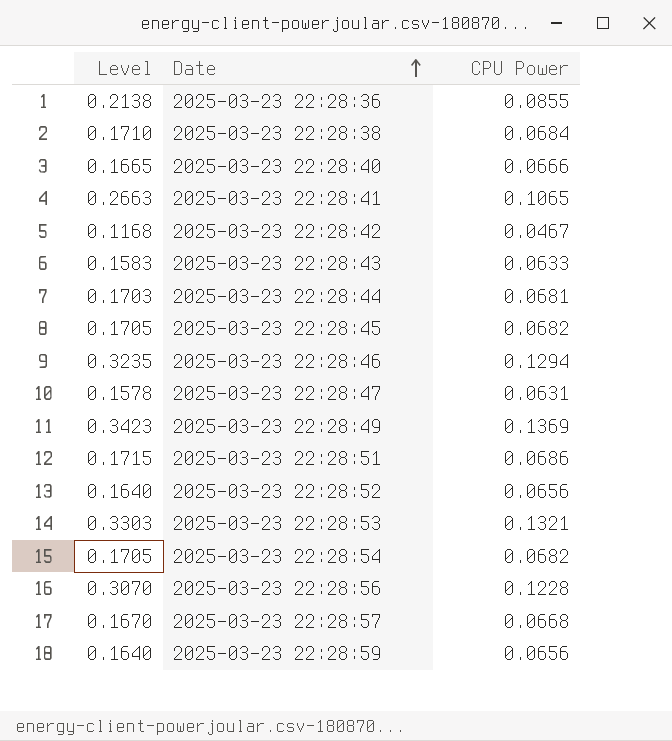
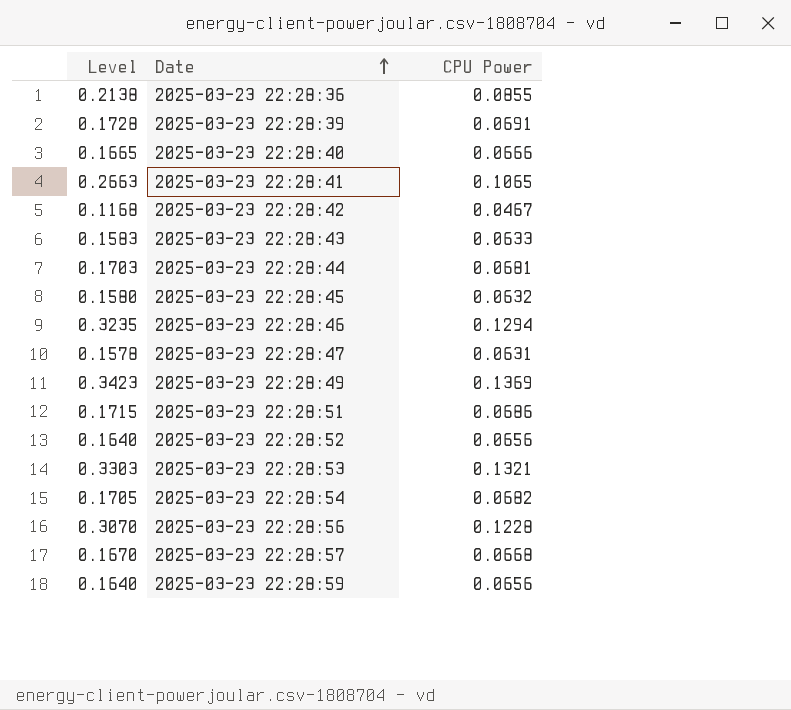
row 2025-03-23 22:28:38: 0.1710 | 0.0684 -> none
row 2025-03-23 22:28:39: none -> 0.1728 | 0.0691
2025-03-23 22:28:45 | Level: 0.1705 -> 0.1580
2025-03-23 22:28:45 | CPU Power: 0.0682 -> 0.0632

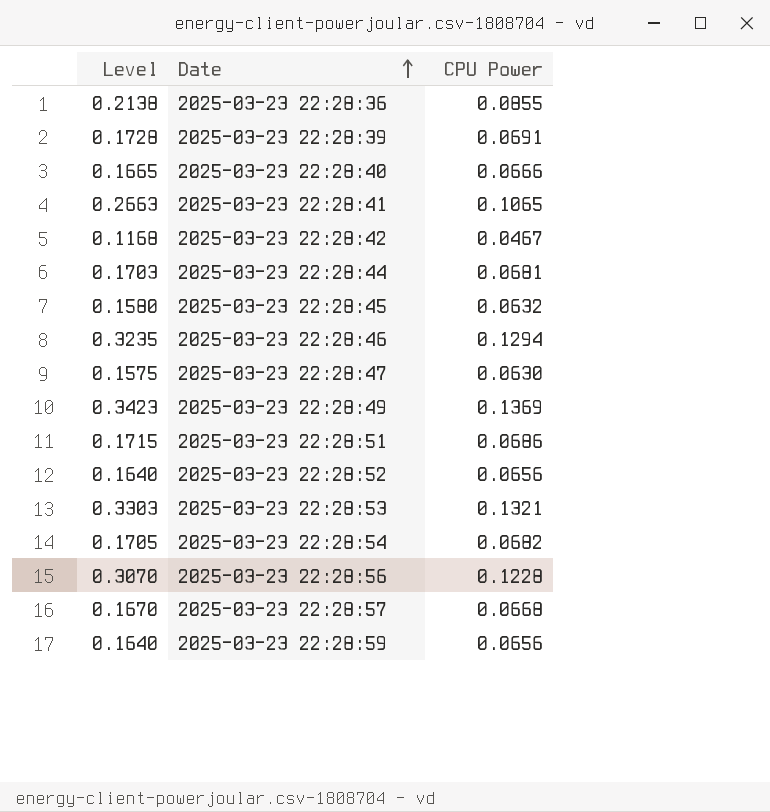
row 2025-03-23 22:28:43: 0.1583 | 0.0633 -> none
2025-03-23 22:28:47 | Level: 0.1578 -> 0.1575
2025-03-23 22:28:47 | CPU Power: 0.0631 -> 0.0630

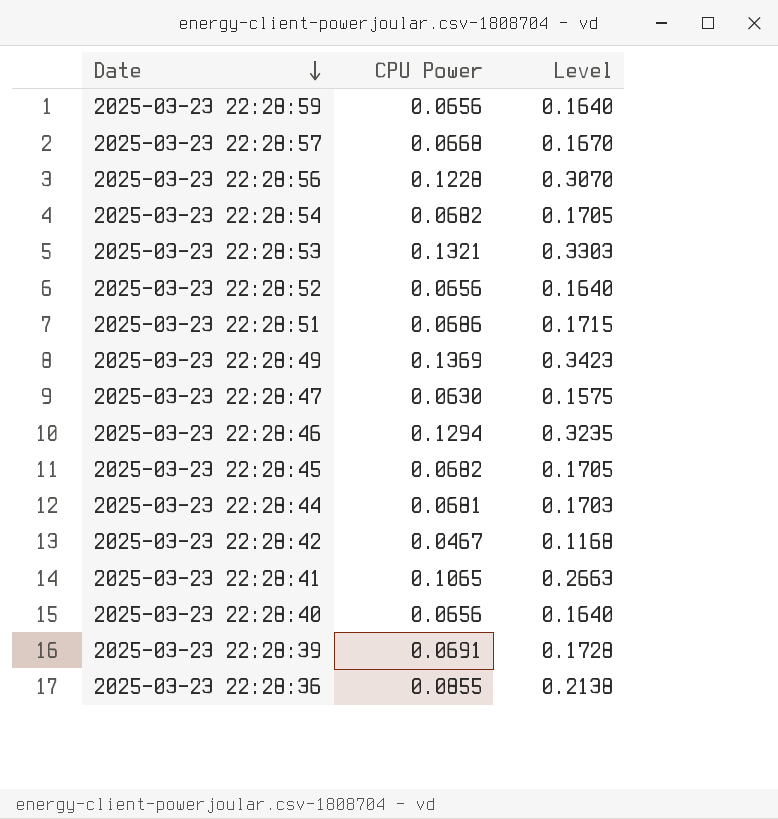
row order: Date ascending -> Date descending
column Level | position: 1 -> 3
2025-03-23 22:28:45 | CPU Power: 0.0632 -> 0.0682
2025-03-23 22:28:45 | Level: 0.1580 -> 0.1705
2025-03-23 22:28:40 | CPU Power: 0.0666 -> 0.0656
2025-03-23 22:28:40 | Level: 0.1665 -> 0.1640

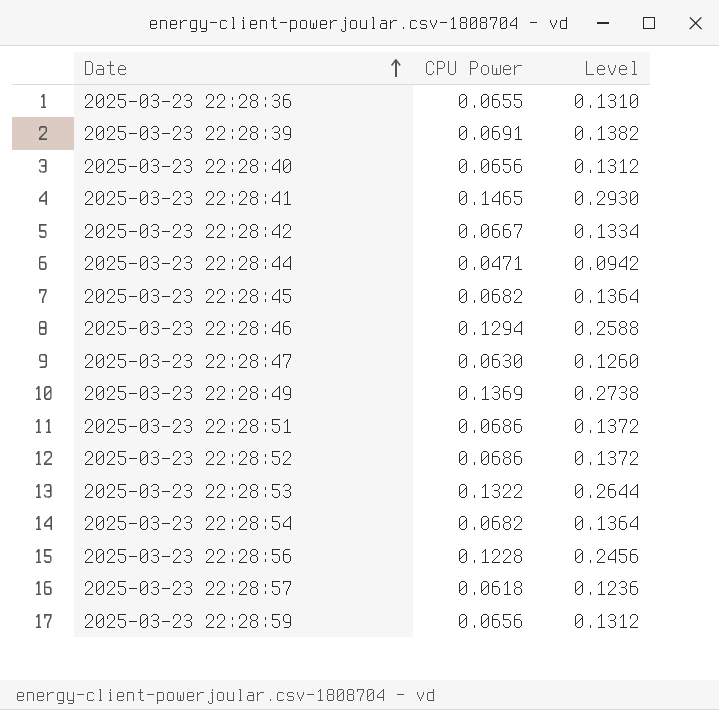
row order: Date descending -> Date ascending
column Level | formula: [CPU Power] * 2.5 -> [CPU Power] * 2
2025-03-23 22:28:36 | CPU Power: 0.0855 -> 0.0655
2025-03-23 22:28:41 | CPU Power: 0.1065 -> 0.1465
2025-03-23 22:28:42 | CPU Power: 0.0467 -> 0.0667
2025-03-23 22:28:44 | CPU Power: 0.0681 -> 0.0471
2025-03-23 22:28:52 | CPU Power: 0.0656 -> 0.0686
2025-03-23 22:28:53 | CPU Power: 0.1321 -> 0.1322
2025-03-23 22:28:57 | CPU Power: 0.0668 -> 0.0618

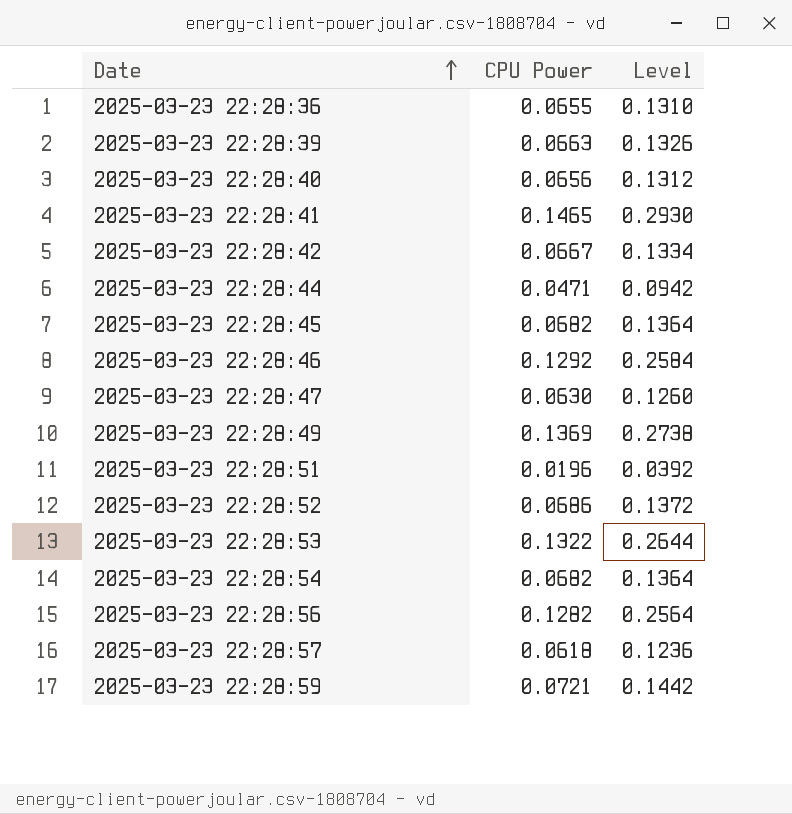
2025-03-23 22:28:39 | CPU Power: 0.0691 -> 0.0663
2025-03-23 22:28:39 | Level: 0.1382 -> 0.1326
2025-03-23 22:28:46 | CPU Power: 0.1294 -> 0.1292
2025-03-23 22:28:46 | Level: 0.2588 -> 0.2584
2025-03-23 22:28:51 | CPU Power: 0.0686 -> 0.0196
2025-03-23 22:28:51 | Level: 0.1372 -> 0.0392
2025-03-23 22:28:56 | CPU Power: 0.1228 -> 0.1282
2025-03-23 22:28:56 | Level: 0.2456 -> 0.2564
2025-03-23 22:28:59 | CPU Power: 0.0656 -> 0.0721
2025-03-23 22:28:59 | Level: 0.1312 -> 0.1442

